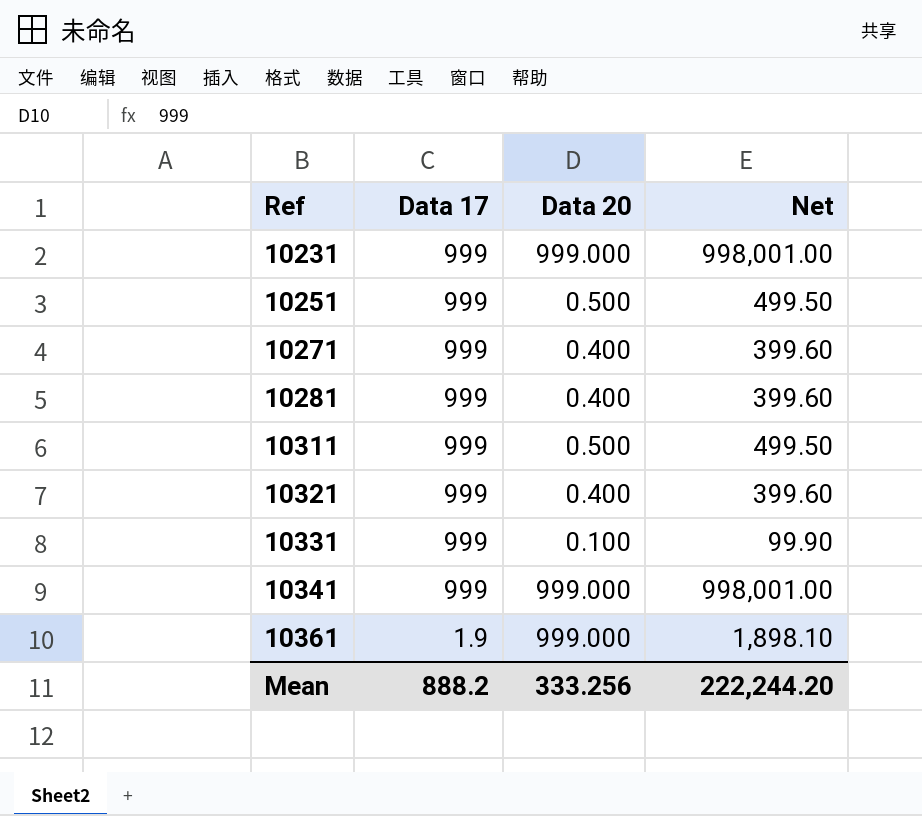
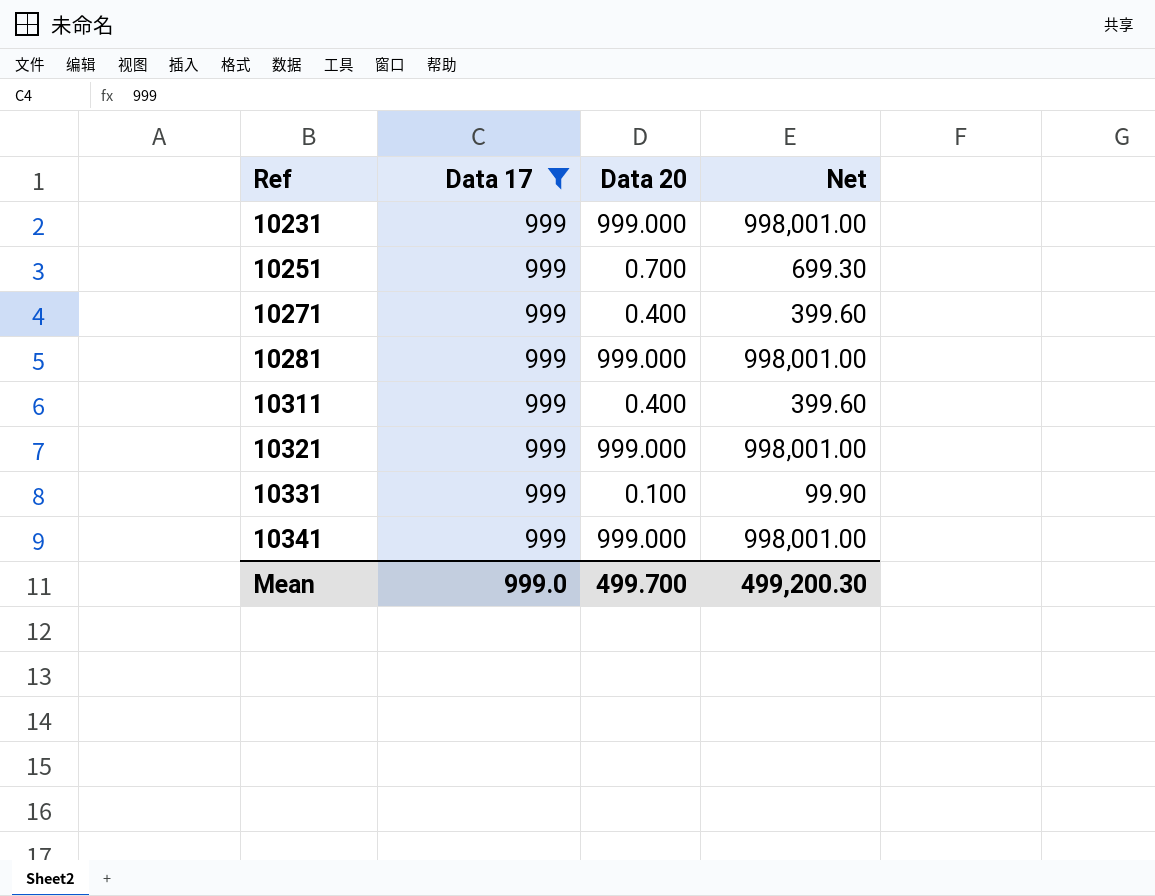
filter: none -> Data 17 = 999
10251 | Data 20: 0.500 -> 0.700
10251 | Net: 499.50 -> 699.30
10281 | Data 20: 0.400 -> 999.000
10281 | Net: 399.60 -> 998,001.00
10311 | Data 20: 0.500 -> 0.400
10311 | Net: 499.50 -> 399.60
10321 | Data 20: 0.400 -> 999.000
10321 | Net: 399.60 -> 998,001.00
Mean | Data 17: 888.2 -> 999.0
Mean | Data 20: 333.256 -> 499.700
Mean | Net: 222,244.20 -> 499,200.30

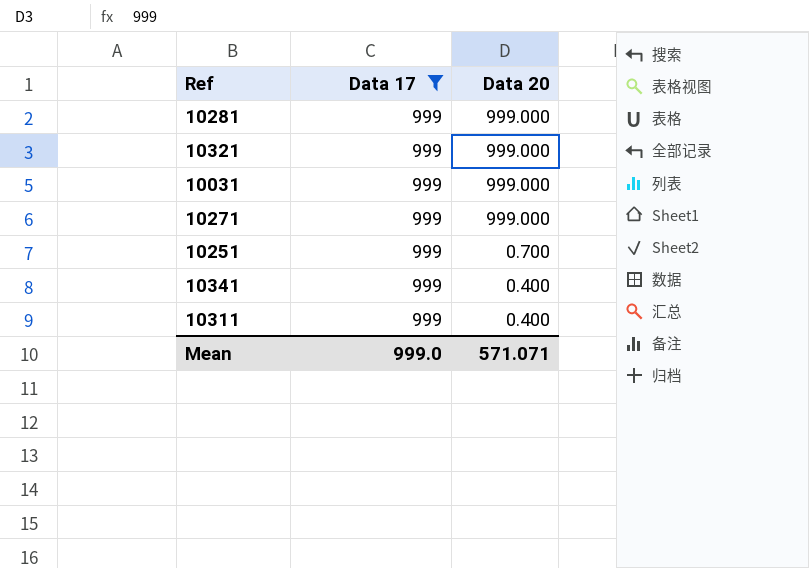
row order: Ref ascending -> Data 20 descending
column Net | formula: [Data 17] * [Data 20] -> none
row 10231: 999 | 999.000 | 998,001.00 -> none
row 10331: 999 | 0.100 | 99.90 -> none
row 10031: none -> 999 | 999.000
10271 | Data 20: 0.400 -> 999.000
10341 | Data 20: 999.000 -> 0.400
Mean | Data 20: 499.700 -> 571.071

